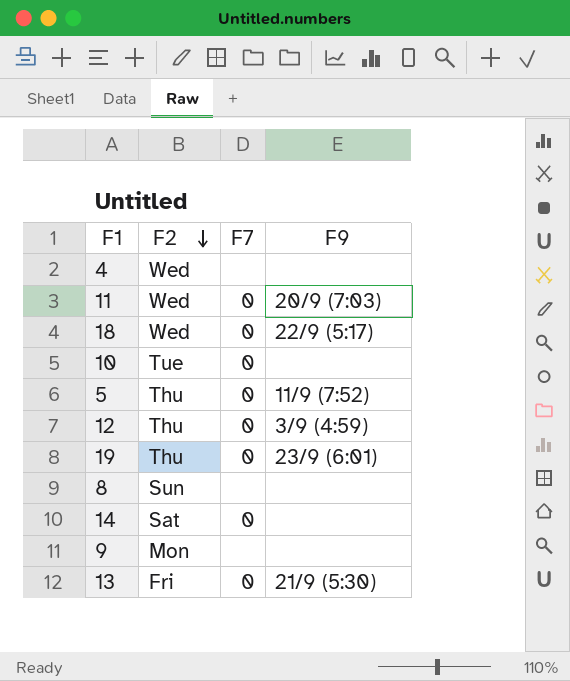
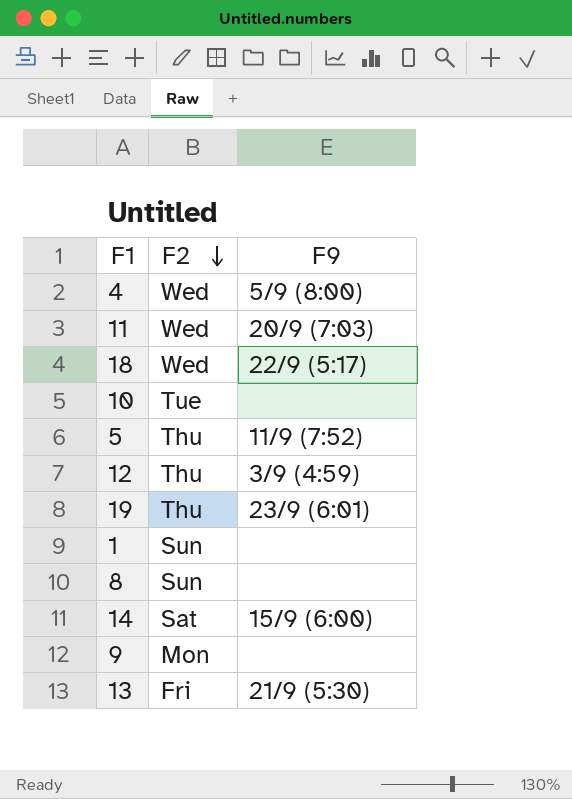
column F7 | position: 3 -> none
4 | F9: none -> 5/9 (8:00)
row 1: none -> Sun | none
14 | F9: none -> 15/9 (6:00)

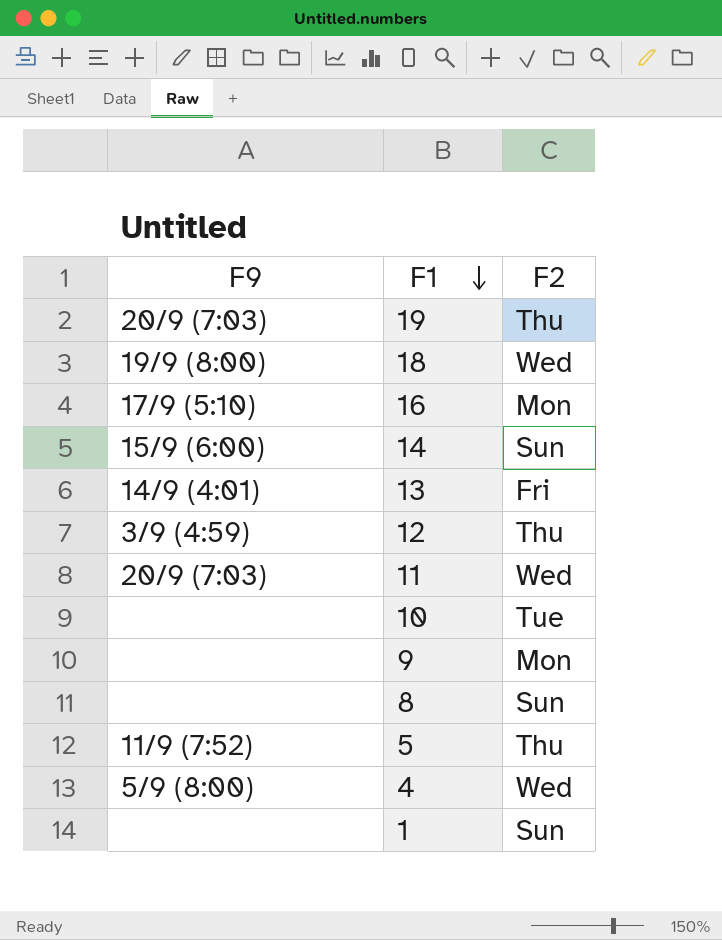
row order: F2 descending -> F1 descending
column F9 | position: 3 -> 1
19 | F9: 23/9 (6:01) -> 20/9 (7:03)
18 | F9: 22/9 (5:17) -> 19/9 (8:00)
row 16: none -> 17/9 (5:10) | Mon
14 | F2: Sat -> Sun
13 | F9: 21/9 (5:30) -> 14/9 (4:01)

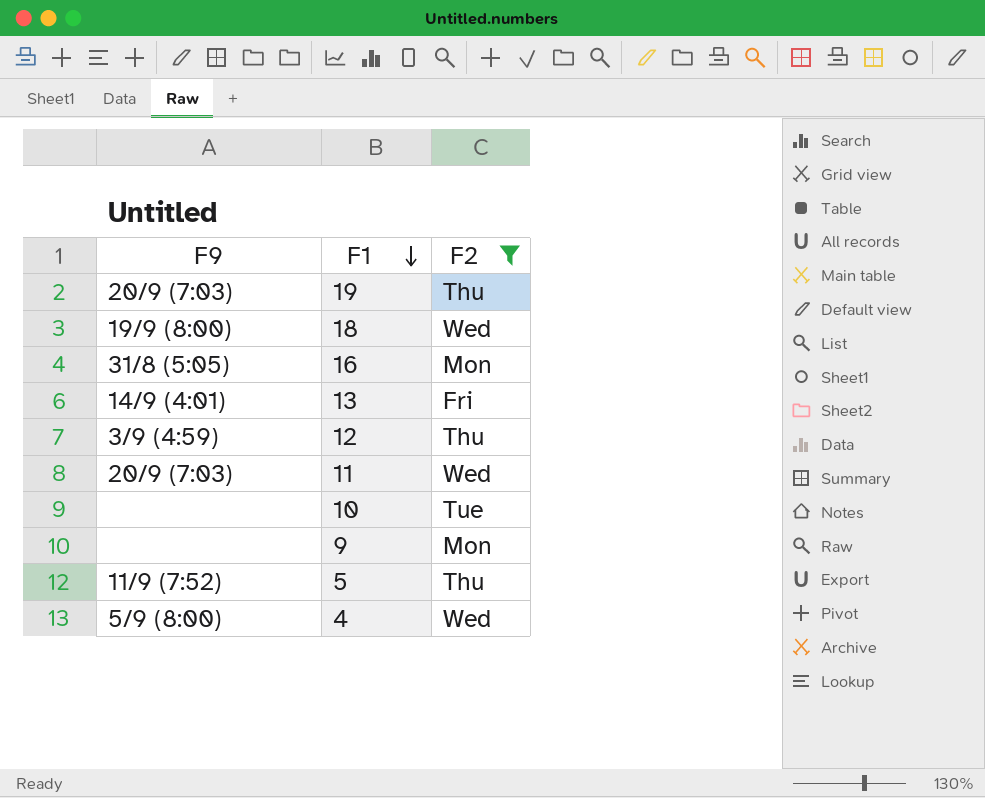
filter: none -> F2 != Sun
16 | F9: 17/9 (5:10) -> 31/8 (5:05)

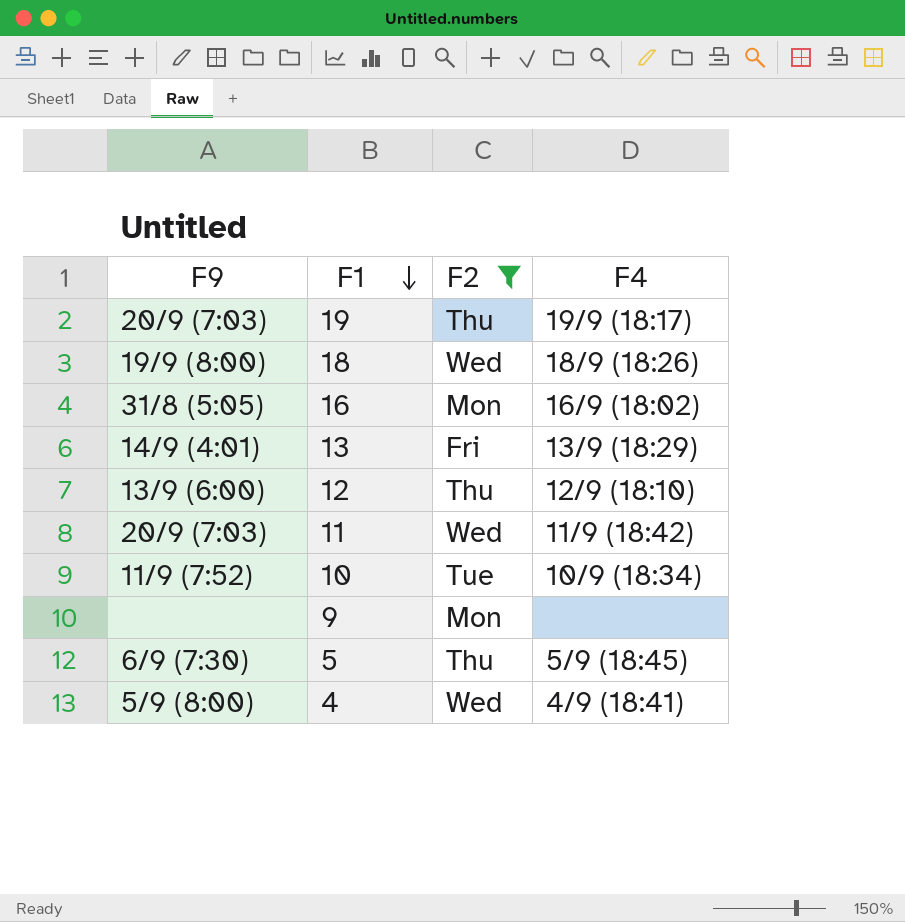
column F4 | position: none -> 4
12 | F9: 3/9 (4:59) -> 13/9 (6:00)
10 | F9: none -> 11/9 (7:52)
5 | F9: 11/9 (7:52) -> 6/9 (7:30)

